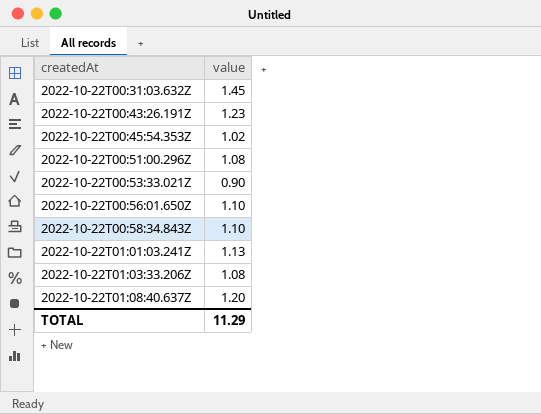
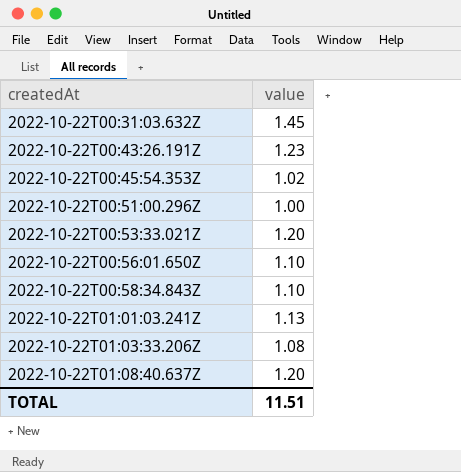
2022-10-22T00:51:00.296Z | value: 1.08 -> 1.00
2022-10-22T00:53:33.021Z | value: 0.90 -> 1.20
TOTAL | value: 11.29 -> 11.51

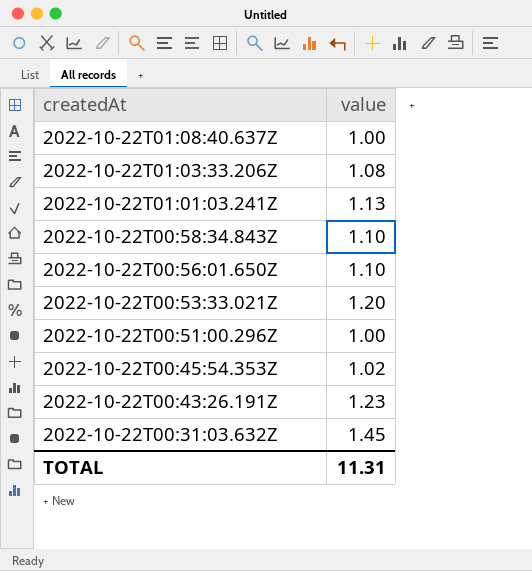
row order: createdAt ascending -> createdAt descending
2022-10-22T01:08:40.637Z | value: 1.20 -> 1.00
TOTAL | value: 11.51 -> 11.31

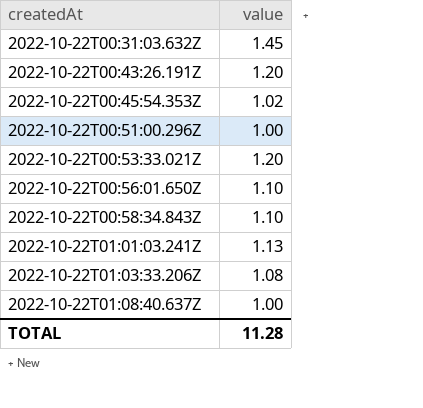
row order: createdAt descending -> createdAt ascending
2022-10-22T00:43:26.191Z | value: 1.23 -> 1.20
TOTAL | value: 11.31 -> 11.28

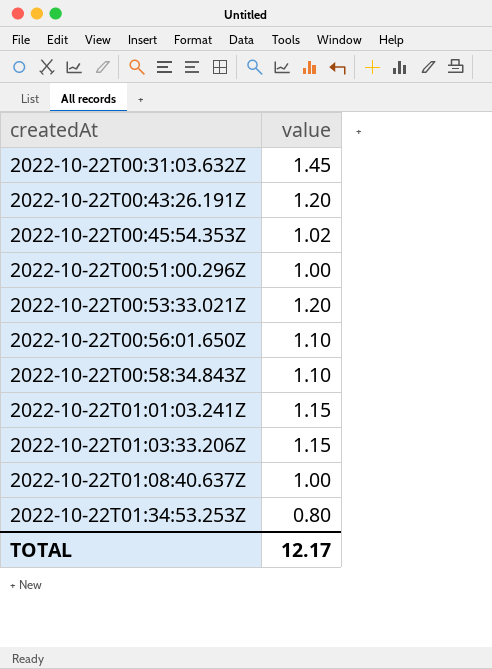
2022-10-22T01:01:03.241Z | value: 1.13 -> 1.15
2022-10-22T01:03:33.206Z | value: 1.08 -> 1.15
row 2022-10-22T01:34:53.253Z: none -> 0.80
TOTAL | value: 11.28 -> 12.17

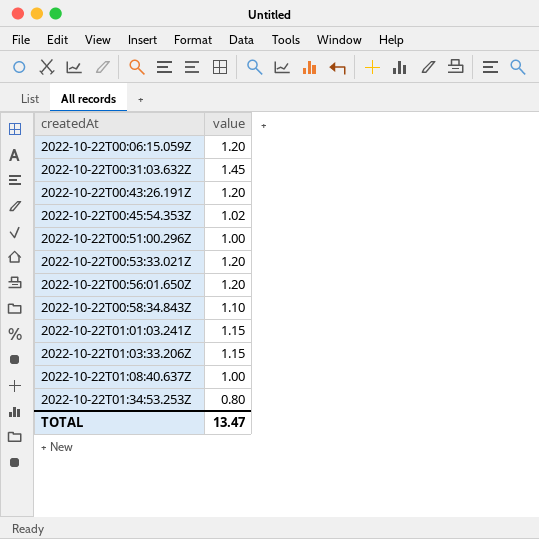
row 2022-10-22T00:06:15.059Z: none -> 1.20
2022-10-22T00:56:01.650Z | value: 1.10 -> 1.20
TOTAL | value: 12.17 -> 13.47

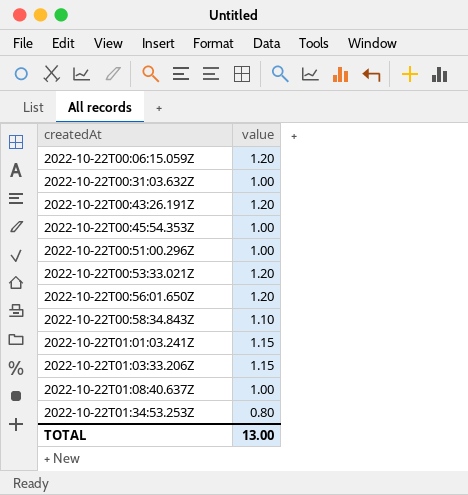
2022-10-22T00:31:03.632Z | value: 1.45 -> 1.00
2022-10-22T00:45:54.353Z | value: 1.02 -> 1.00
TOTAL | value: 13.47 -> 13.00

